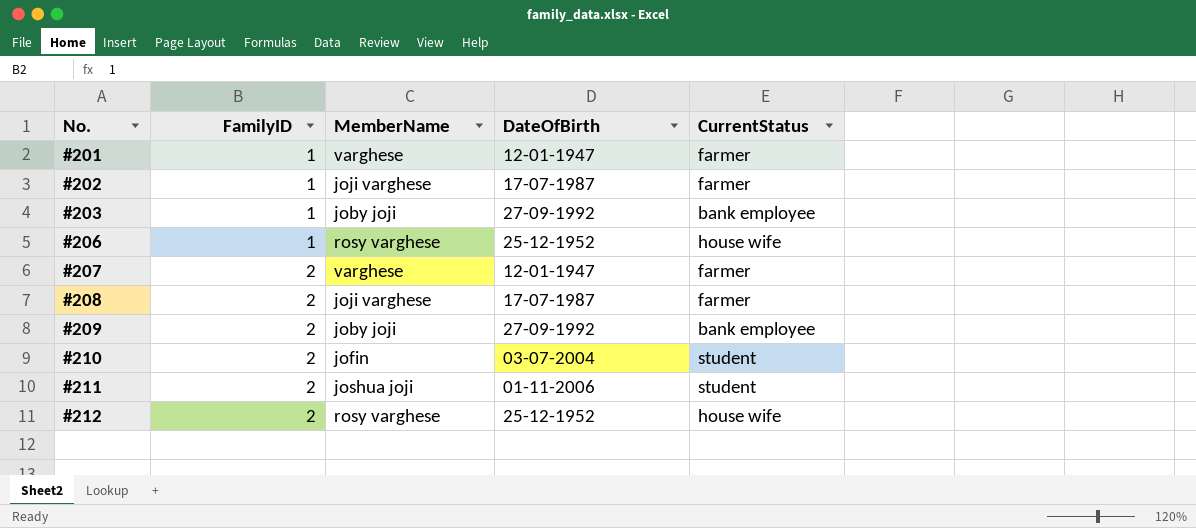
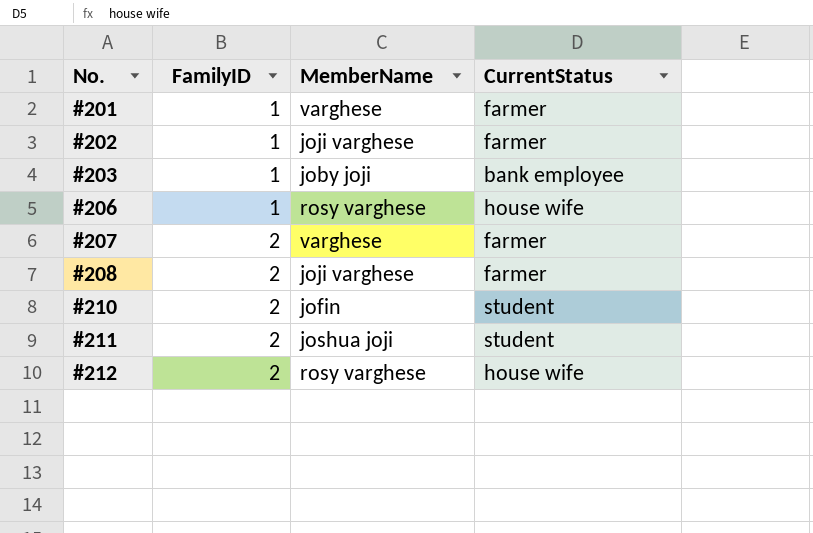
column DateOfBirth | position: 4 -> none
row #209: 2 | joby joji | 27-09-1992 | bank employee -> none

